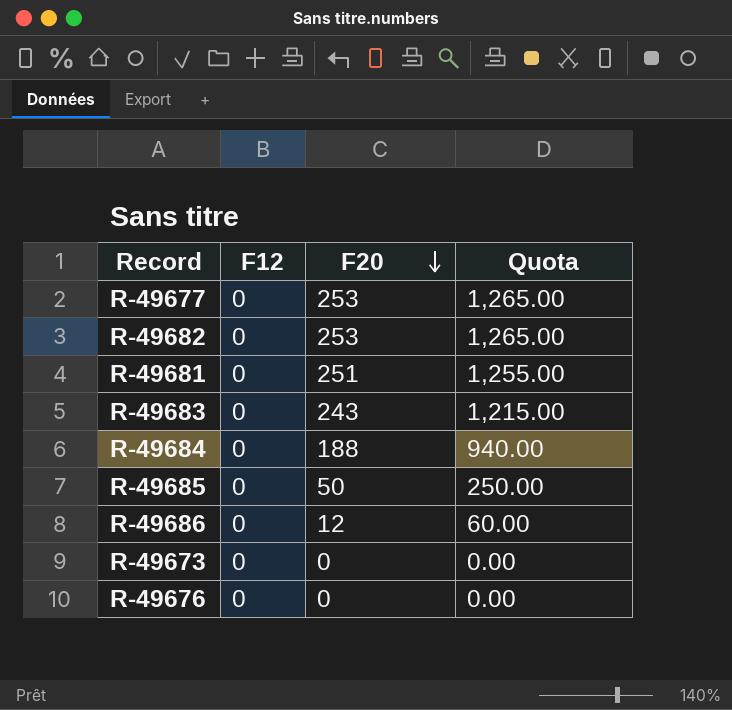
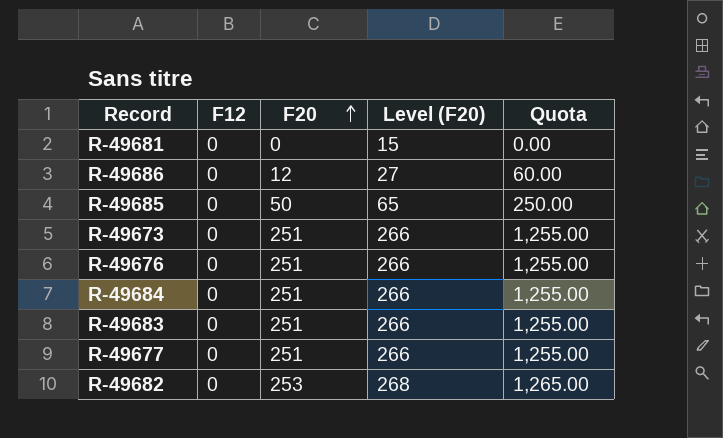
row order: F20 descending -> F20 ascending
column Level (F20) | formula: none -> [F20] + 15
R-49681 | F20: 251 -> 0
R-49681 | Quota: 1,255.00 -> 0.00
R-49673 | F20: 0 -> 251
R-49673 | Quota: 0.00 -> 1,255.00
R-49676 | F20: 0 -> 251
R-49676 | Quota: 0.00 -> 1,255.00
R-49684 | F20: 188 -> 251
R-49684 | Quota: 940.00 -> 1,255.00
R-49683 | F20: 243 -> 251
R-49683 | Quota: 1,215.00 -> 1,255.00
R-49677 | F20: 253 -> 251
R-49677 | Quota: 1,265.00 -> 1,255.00

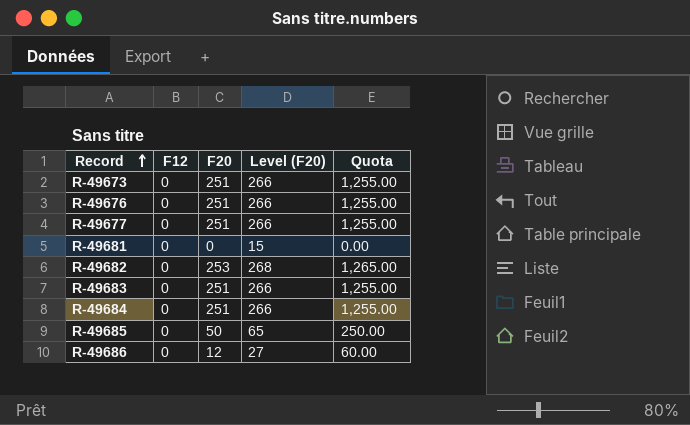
row order: F20 ascending -> Record ascending

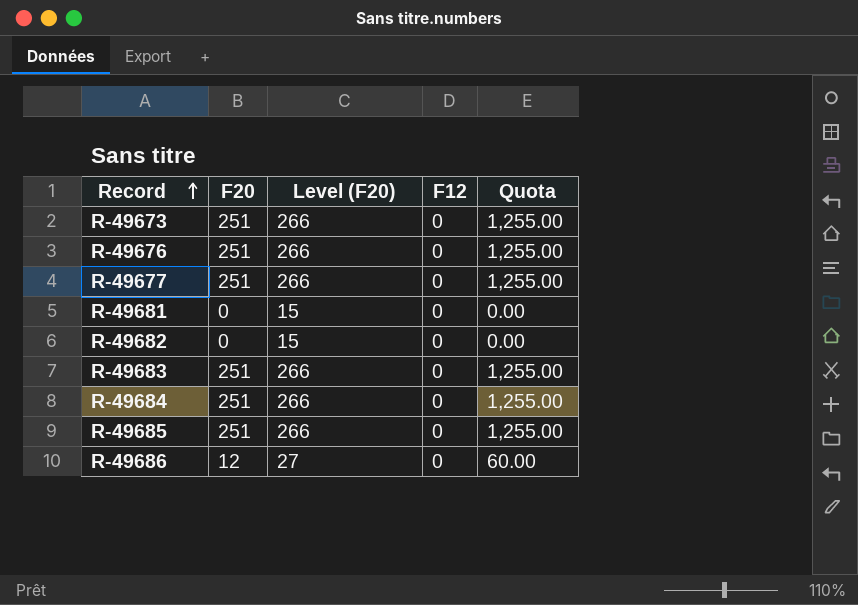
column F12 | position: 2 -> 4
R-49682 | F20: 253 -> 0
R-49682 | Level (F20): 268 -> 15
R-49682 | Quota: 1,265.00 -> 0.00
R-49685 | F20: 50 -> 251
R-49685 | Level (F20): 65 -> 266
R-49685 | Quota: 250.00 -> 1,255.00

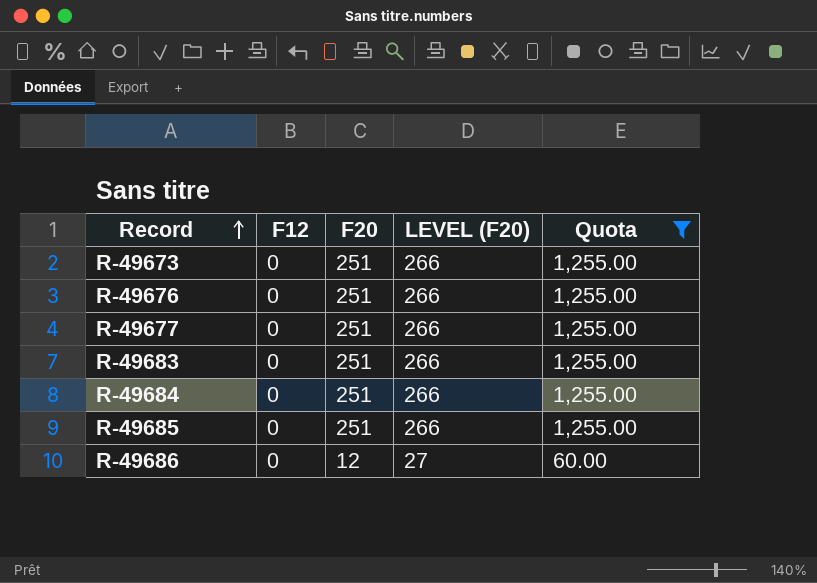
filter: none -> Quota != 0.00
column F12 | position: 4 -> 2
column name: Level (F20) -> LEVEL (F20)

